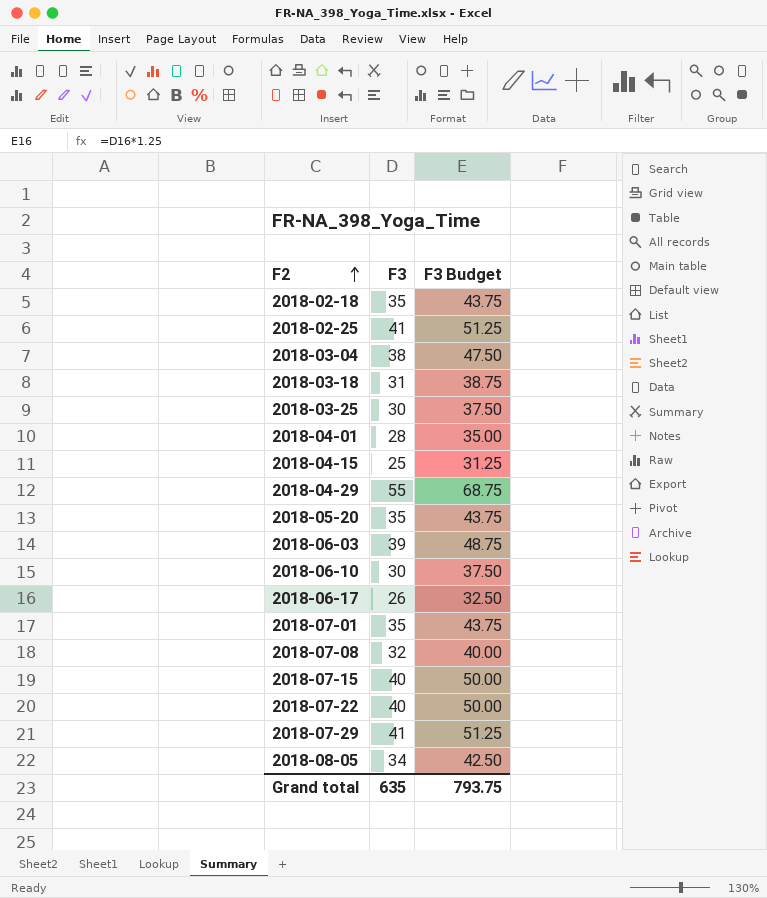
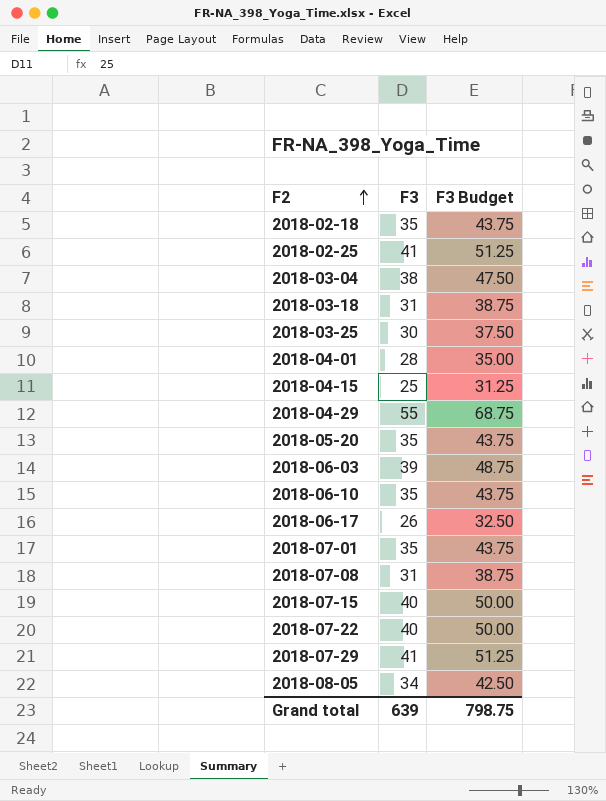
2018-06-10 | F3: 30 -> 35
2018-06-10 | F3 Budget: 37.50 -> 43.75
2018-07-08 | F3: 32 -> 31
2018-07-08 | F3 Budget: 40.00 -> 38.75
Grand total | F3: 635 -> 639
Grand total | F3 Budget: 793.75 -> 798.75

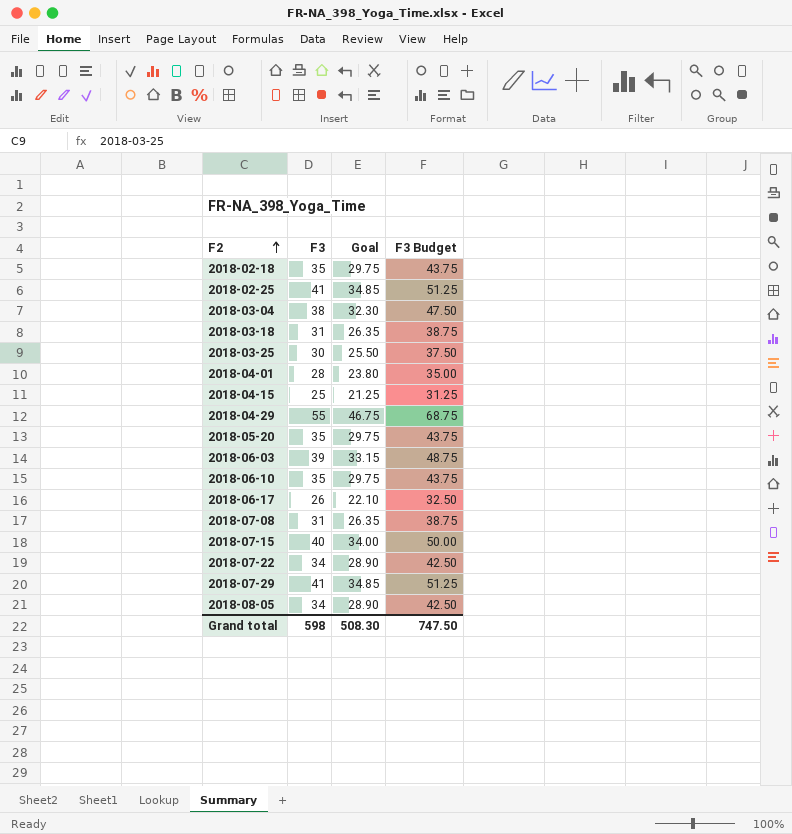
column Goal | formula: none -> [F3] * 0.85
row 2018-07-01: 35 | 43.75 -> none
2018-07-22 | F3: 40 -> 34
2018-07-22 | F3 Budget: 50.00 -> 42.50
Grand total | F3: 639 -> 598
Grand total | F3 Budget: 798.75 -> 747.50

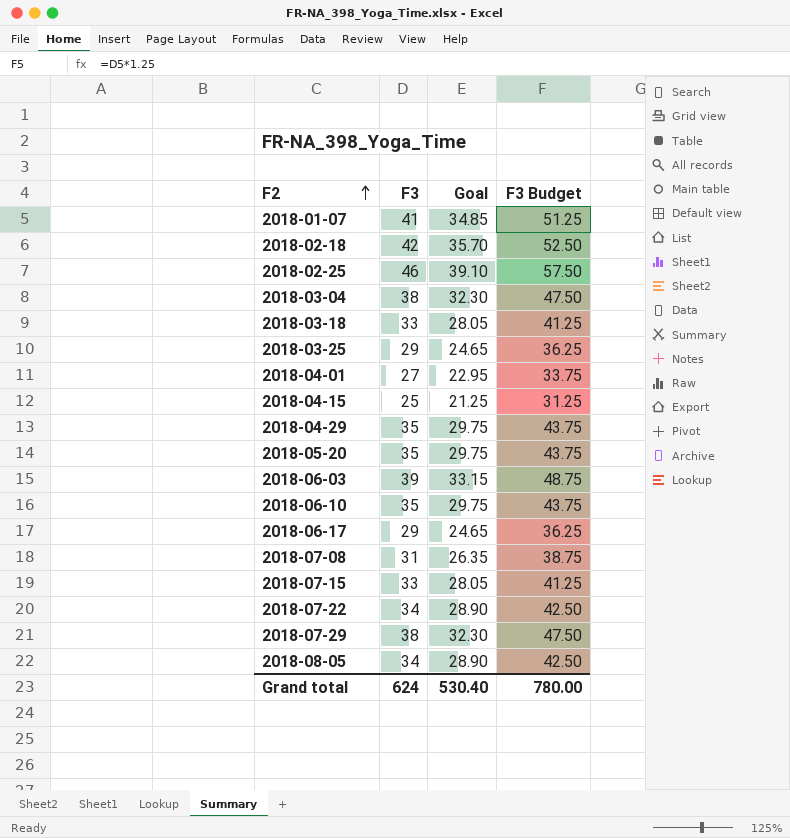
row 2018-01-07: none -> 41 | 34.85 | 51.25
2018-02-18 | F3: 35 -> 42
2018-02-18 | Goal: 29.75 -> 35.70
2018-02-18 | F3 Budget: 43.75 -> 52.50
2018-02-25 | F3: 41 -> 46
2018-02-25 | Goal: 34.85 -> 39.10
2018-02-25 | F3 Budget: 51.25 -> 57.50
2018-03-18 | F3: 31 -> 33
2018-03-18 | Goal: 26.35 -> 28.05
2018-03-18 | F3 Budget: 38.75 -> 41.25
2018-03-25 | F3: 30 -> 29
2018-03-25 | Goal: 25.50 -> 24.65
2018-03-25 | F3 Budget: 37.50 -> 36.25
2018-04-01 | F3: 28 -> 27
2018-04-01 | Goal: 23.80 -> 22.95
2018-04-01 | F3 Budget: 35.00 -> 33.75
2018-04-29 | F3: 55 -> 35
2018-04-29 | Goal: 46.75 -> 29.75
2018-04-29 | F3 Budget: 68.75 -> 43.75
2018-06-17 | F3: 26 -> 29
2018-06-17 | Goal: 22.10 -> 24.65
2018-06-17 | F3 Budget: 32.50 -> 36.25
2018-07-15 | F3: 40 -> 33
2018-07-15 | Goal: 34.00 -> 28.05
2018-07-15 | F3 Budget: 50.00 -> 41.25
2018-07-29 | F3: 41 -> 38
2018-07-29 | Goal: 34.85 -> 32.30
2018-07-29 | F3 Budget: 51.25 -> 47.50
Grand total | F3: 598 -> 624
Grand total | Goal: 508.30 -> 530.40
Grand total | F3 Budget: 747.50 -> 780.00

